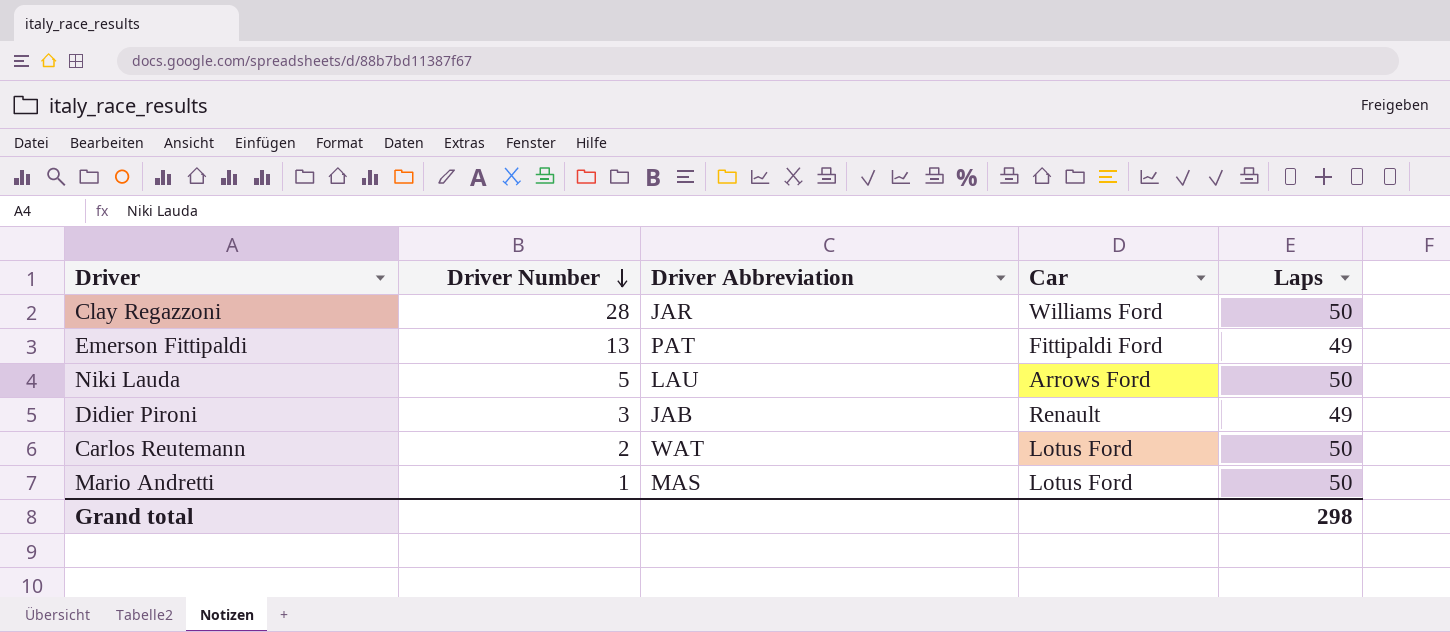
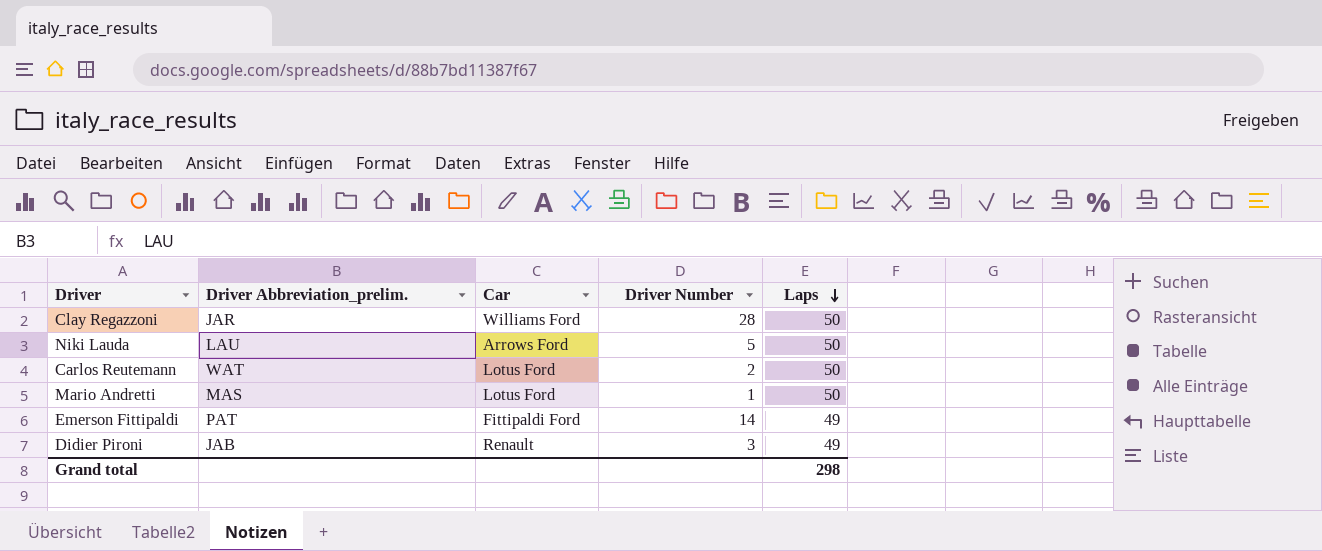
row order: Driver Number descending -> Laps descending
column name: Driver Abbreviation -> Driver Abbreviation_prelim.
column Driver Number | position: 2 -> 4
Emerson Fittipaldi | Driver Number: 13 -> 14

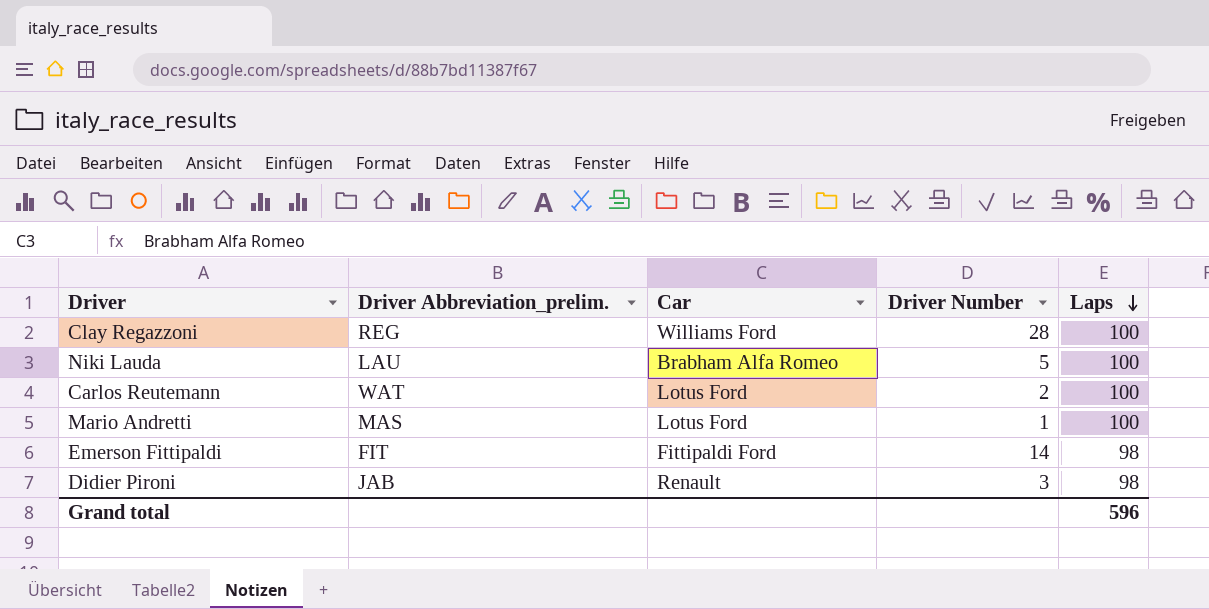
Clay Regazzoni | Driver Abbreviation_prelim.: JAR -> REG
Clay Regazzoni | Laps: 50 -> 100
Niki Lauda | Car: Arrows Ford -> Brabham Alfa Romeo
Niki Lauda | Laps: 50 -> 100
Carlos Reutemann | Laps: 50 -> 100
Mario Andretti | Laps: 50 -> 100
Emerson Fittipaldi | Driver Abbreviation_prelim.: PAT -> FIT
Emerson Fittipaldi | Laps: 49 -> 98
Didier Pironi | Laps: 49 -> 98
Grand total | Laps: 298 -> 596

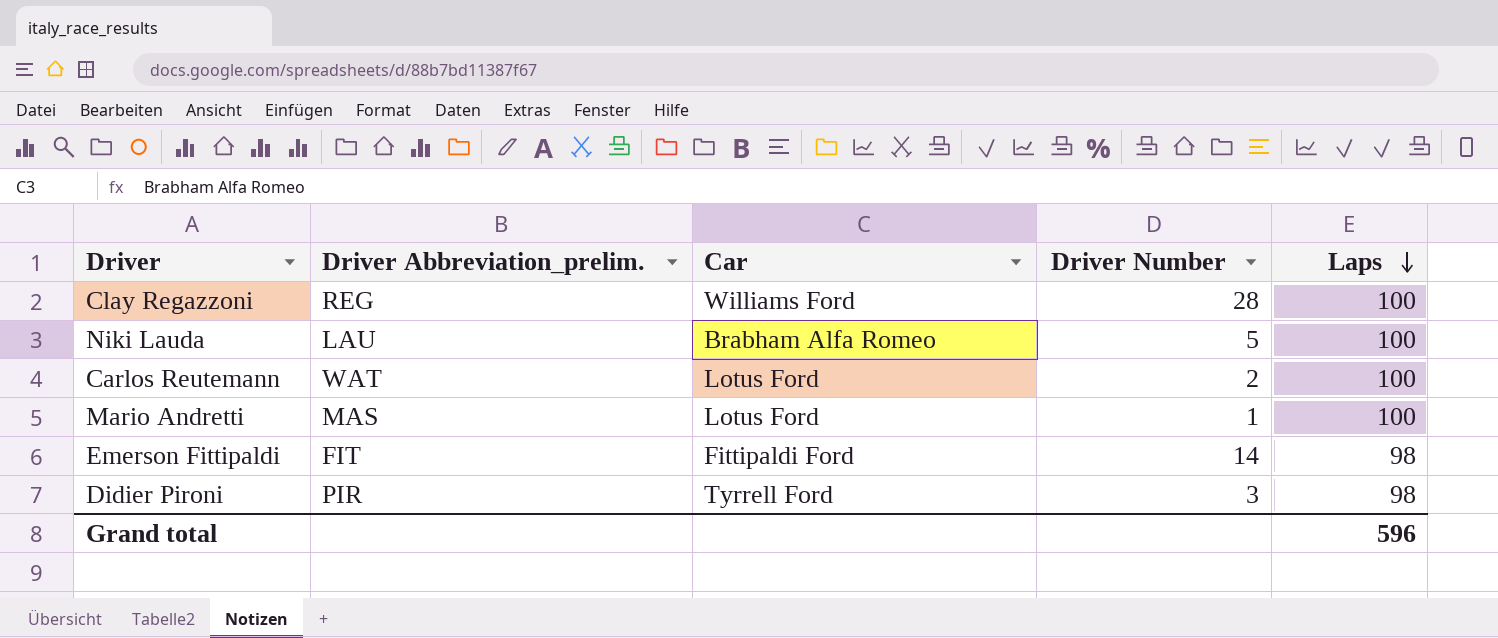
Didier Pironi | Driver Abbreviation_prelim.: JAB -> PIR
Didier Pironi | Car: Renault -> Tyrrell Ford

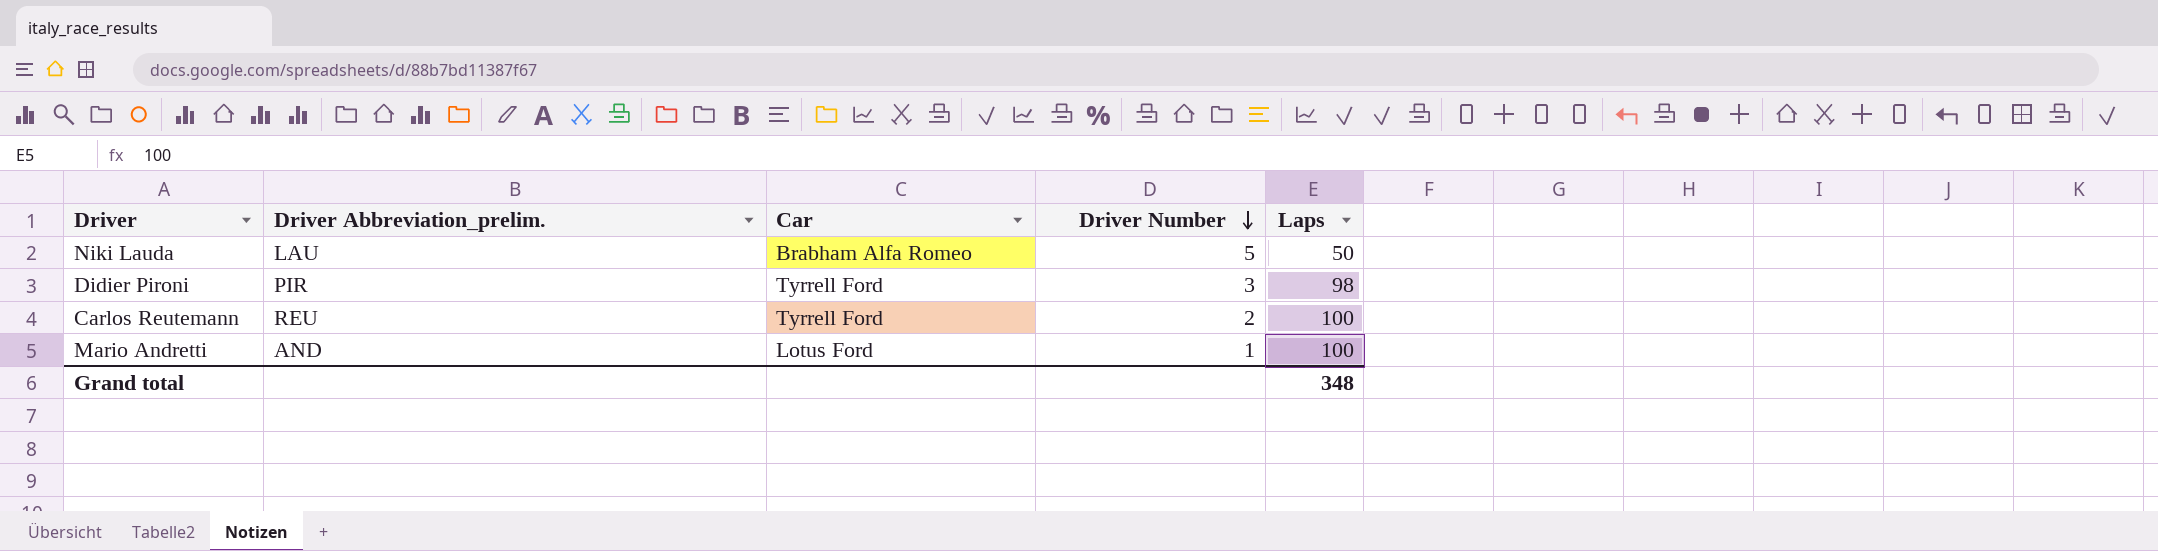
row order: Laps descending -> Driver Number descending
row Clay Regazzoni: REG | Williams Ford | 28 | 100 -> none
row Emerson Fittipaldi: FIT | Fittipaldi Ford | 14 | 98 -> none
Niki Lauda | Laps: 100 -> 50
Carlos Reutemann | Driver Abbreviation_prelim.: WAT -> REU
Carlos Reutemann | Car: Lotus Ford -> Tyrrell Ford
Mario Andretti | Driver Abbreviation_prelim.: MAS -> AND
Grand total | Laps: 596 -> 348

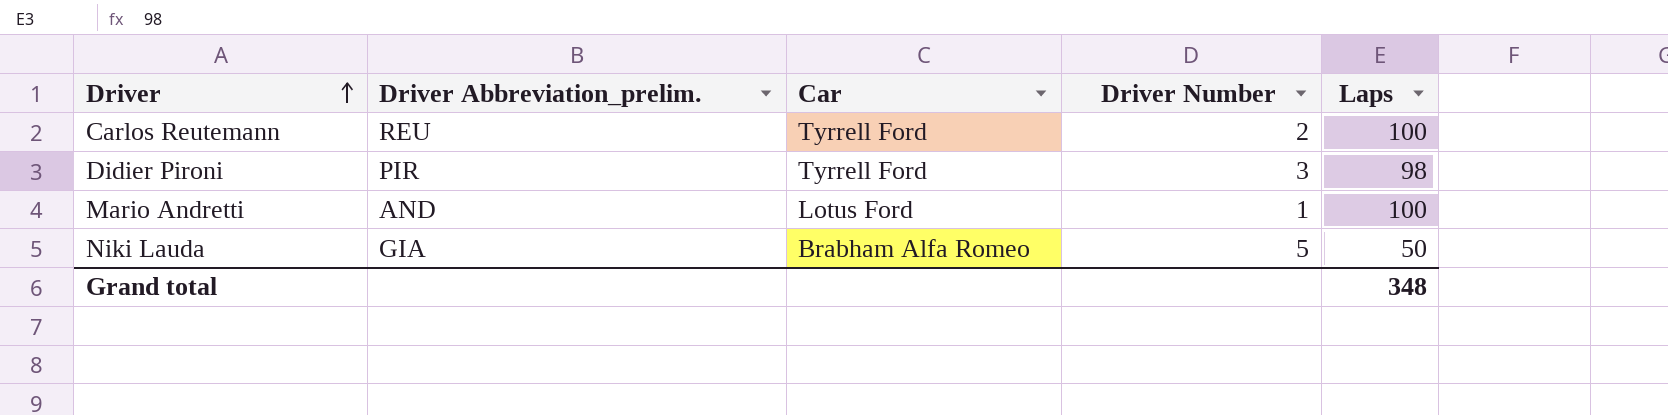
row order: Driver Number descending -> Driver ascending
Niki Lauda | Driver Abbreviation_prelim.: LAU -> GIA

